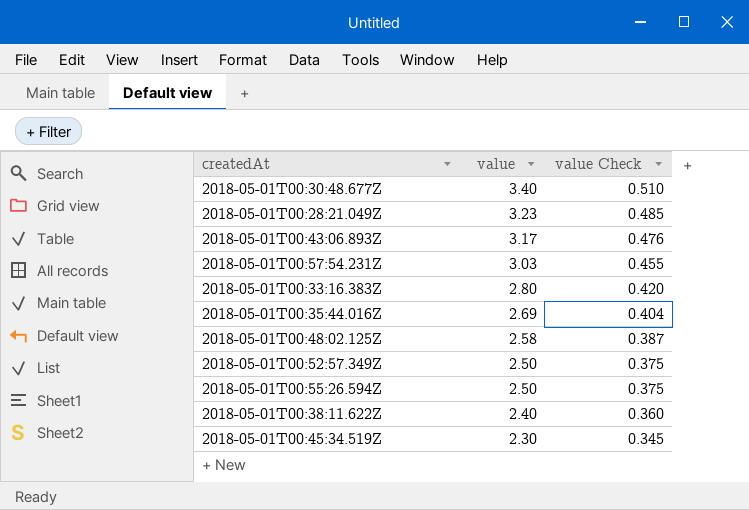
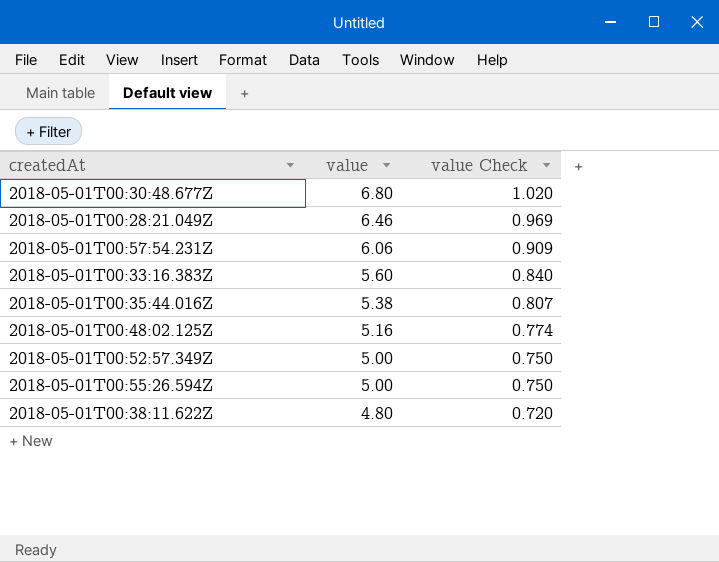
row 2018-05-01T00:43:06.893Z: 3.17 | 0.476 -> none
row 2018-05-01T00:45:34.519Z: 2.30 | 0.345 -> none
2018-05-01T00:30:48.677Z | value: 3.40 -> 6.80
2018-05-01T00:30:48.677Z | value Check: 0.510 -> 1.020
2018-05-01T00:28:21.049Z | value: 3.23 -> 6.46
2018-05-01T00:28:21.049Z | value Check: 0.485 -> 0.969
2018-05-01T00:57:54.231Z | value: 3.03 -> 6.06
2018-05-01T00:57:54.231Z | value Check: 0.455 -> 0.909
2018-05-01T00:33:16.383Z | value: 2.80 -> 5.60
2018-05-01T00:33:16.383Z | value Check: 0.420 -> 0.840
2018-05-01T00:35:44.016Z | value: 2.69 -> 5.38
2018-05-01T00:35:44.016Z | value Check: 0.404 -> 0.807
2018-05-01T00:48:02.125Z | value: 2.58 -> 5.16
2018-05-01T00:48:02.125Z | value Check: 0.387 -> 0.774
2018-05-01T00:52:57.349Z | value: 2.50 -> 5.00
2018-05-01T00:52:57.349Z | value Check: 0.375 -> 0.750
2018-05-01T00:55:26.594Z | value: 2.50 -> 5.00
2018-05-01T00:55:26.594Z | value Check: 0.375 -> 0.750
2018-05-01T00:38:11.622Z | value: 2.40 -> 4.80
2018-05-01T00:38:11.622Z | value Check: 0.360 -> 0.720

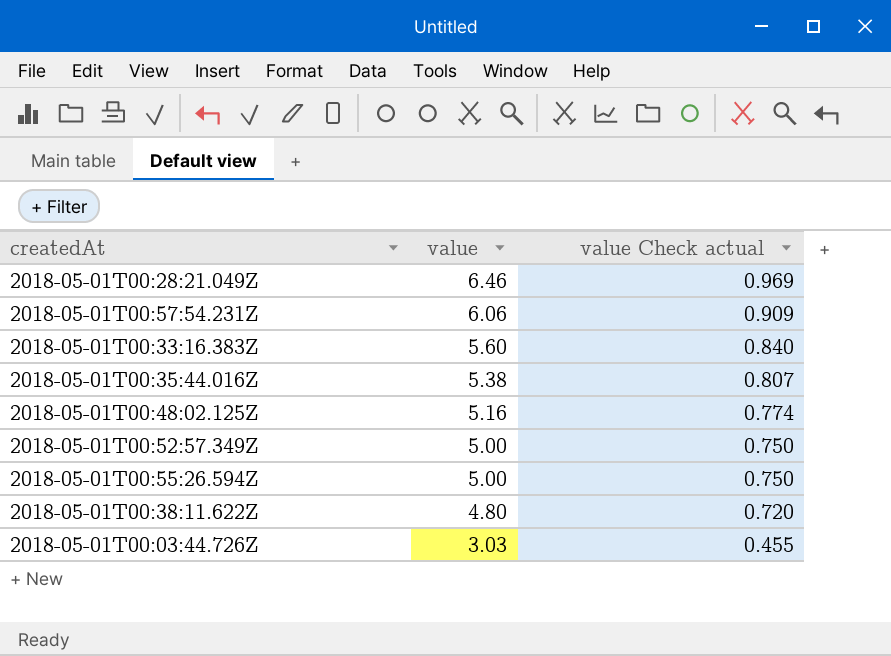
column name: value Check -> value Check actual
row 2018-05-01T00:30:48.677Z: 6.80 | 1.020 -> none
row 2018-05-01T00:03:44.726Z: none -> 3.03 | 0.455

